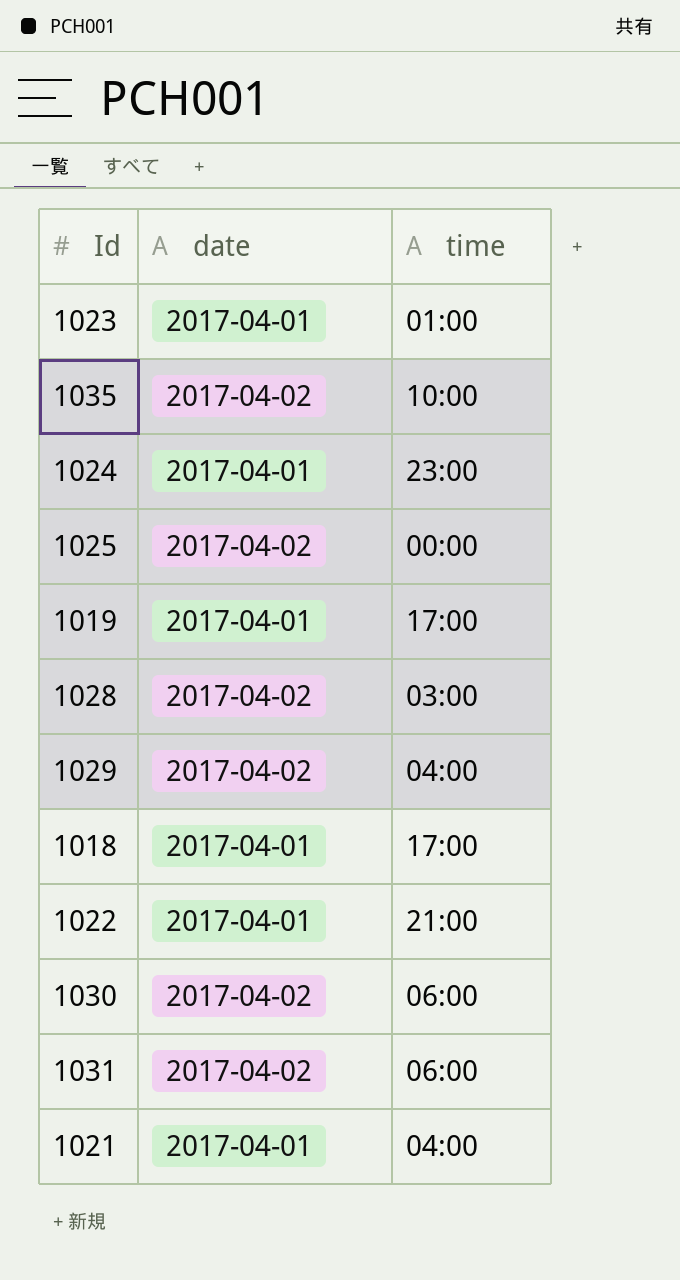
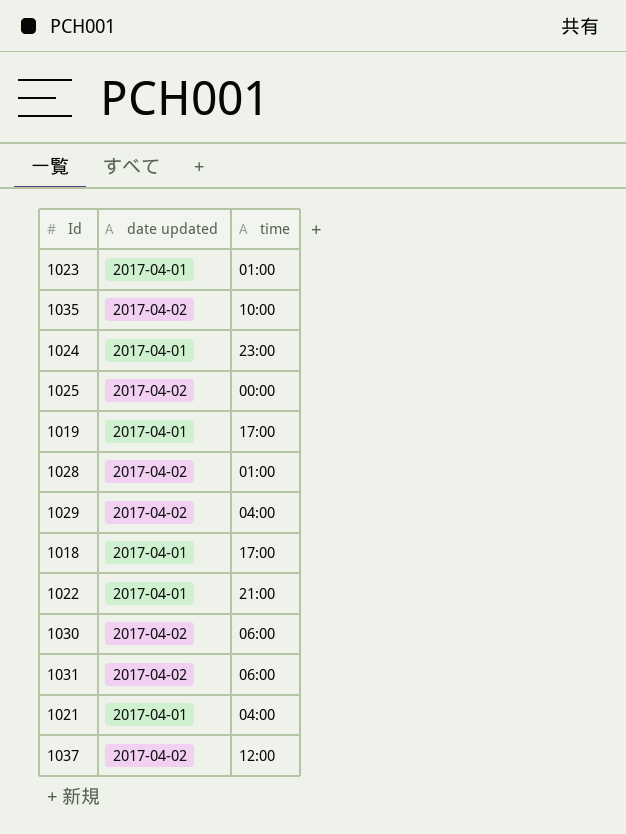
column name: date -> date updated
1028 | time: 03:00 -> 01:00
row 1037: none -> 2017-04-02 | 12:00

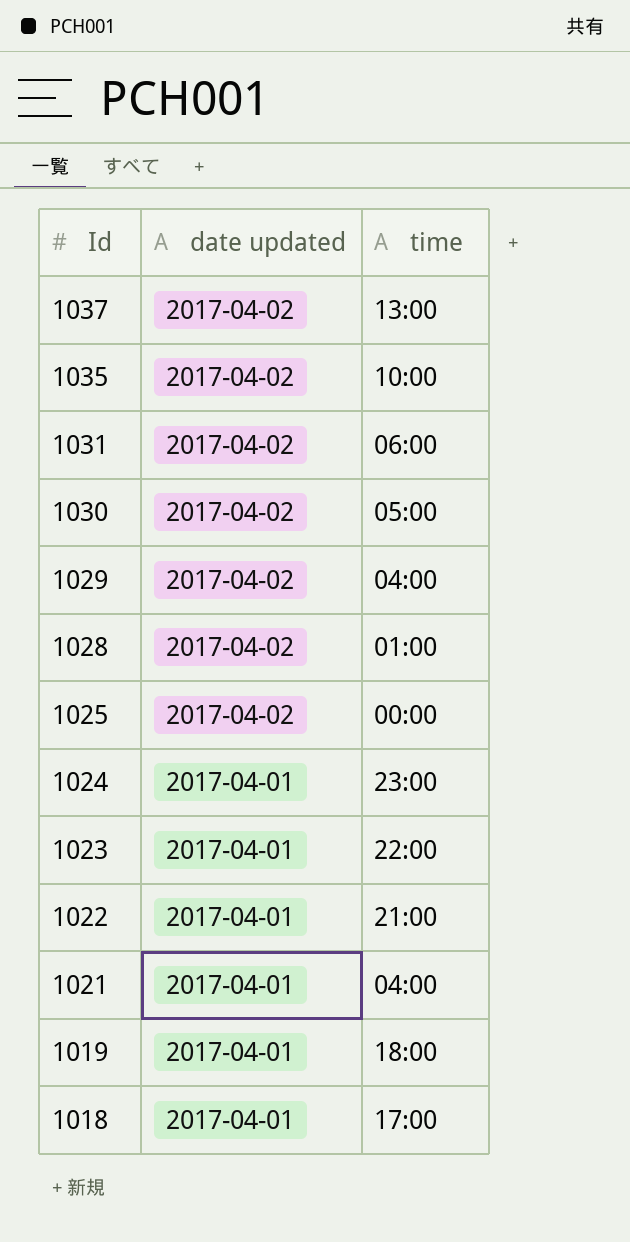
row order: none -> Id descending
1037 | time: 12:00 -> 13:00
1030 | time: 06:00 -> 05:00
1023 | time: 01:00 -> 22:00
1019 | time: 17:00 -> 18:00

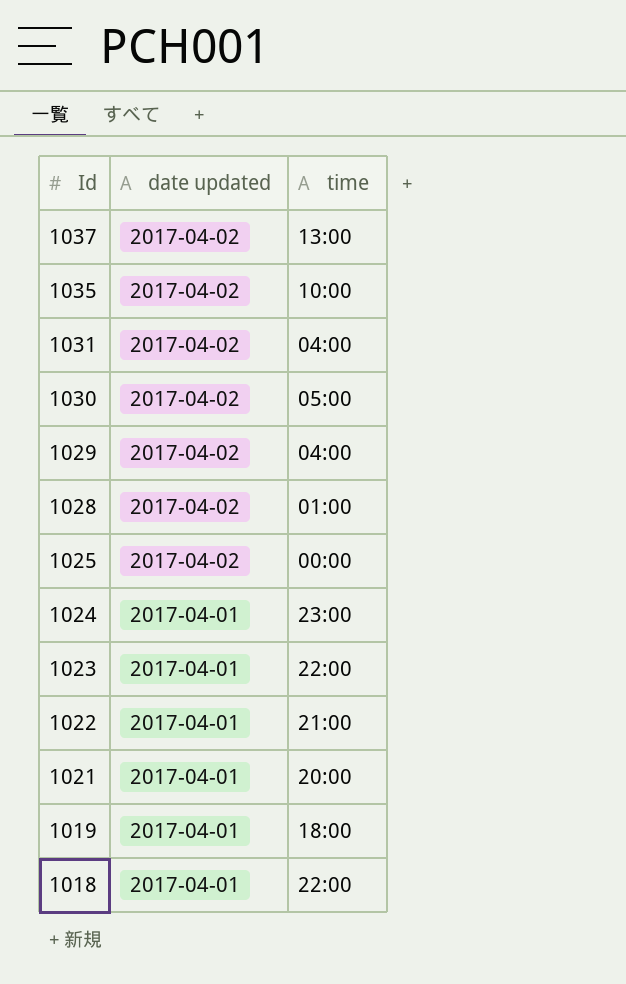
1031 | time: 06:00 -> 04:00
1021 | time: 04:00 -> 20:00
1018 | time: 17:00 -> 22:00

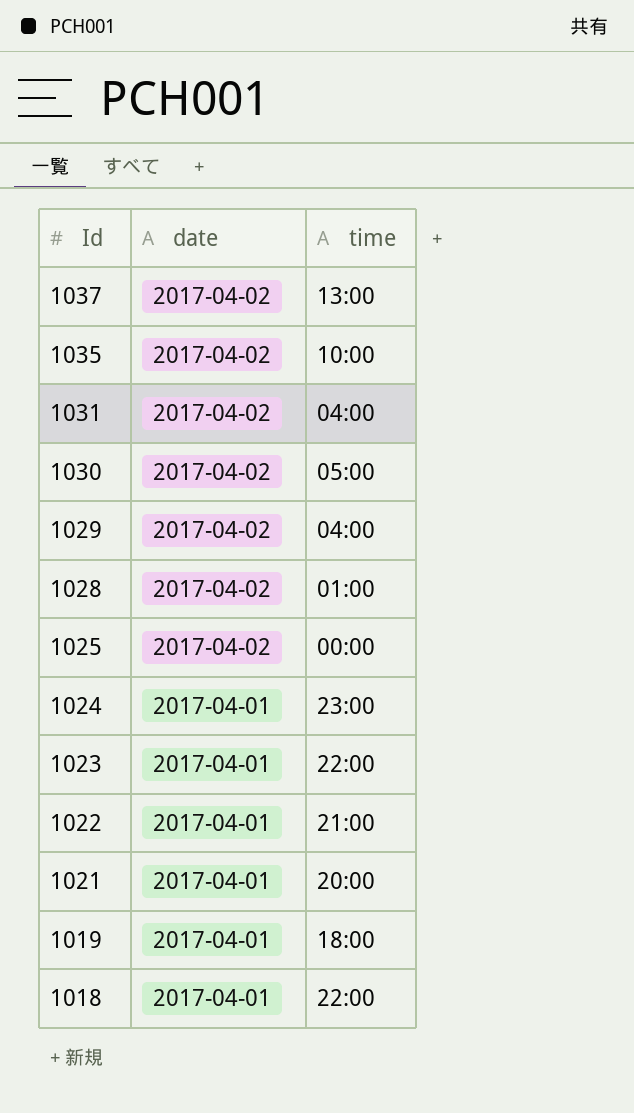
column name: date updated -> date

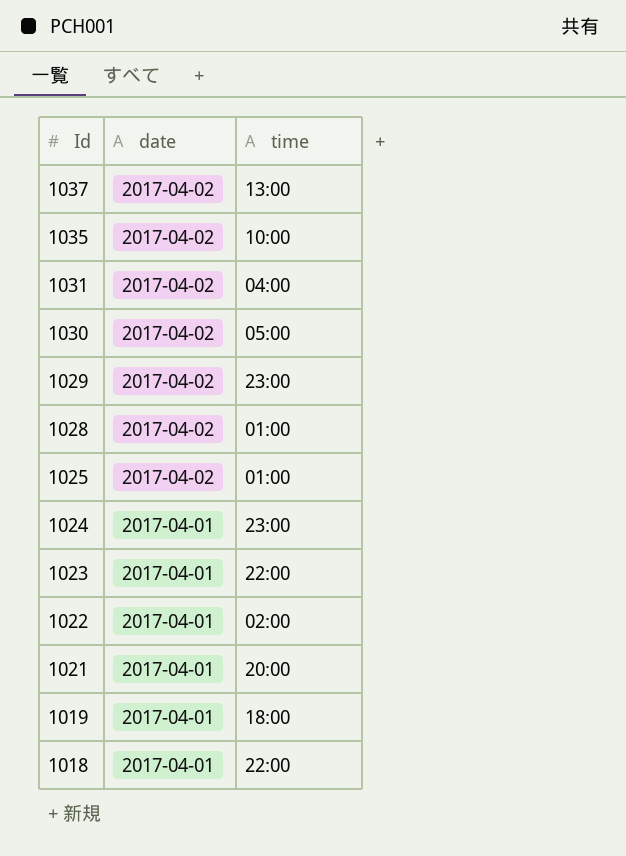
1029 | time: 04:00 -> 23:00
1025 | time: 00:00 -> 01:00
1022 | time: 21:00 -> 02:00

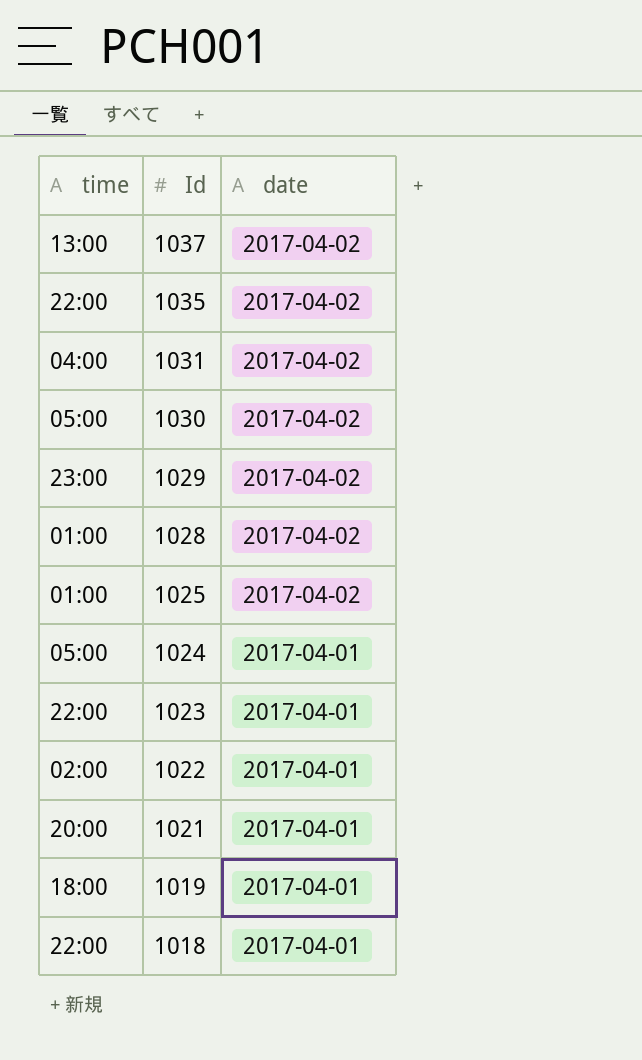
column time | position: 3 -> 1
1035 | time: 10:00 -> 22:00
1024 | time: 23:00 -> 05:00

